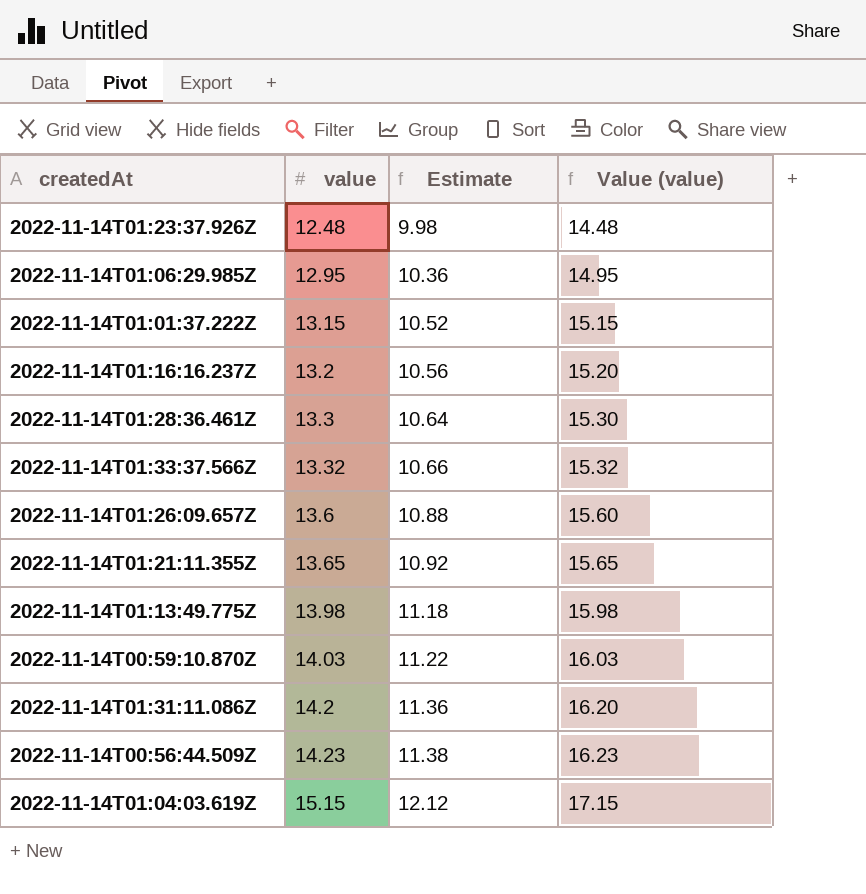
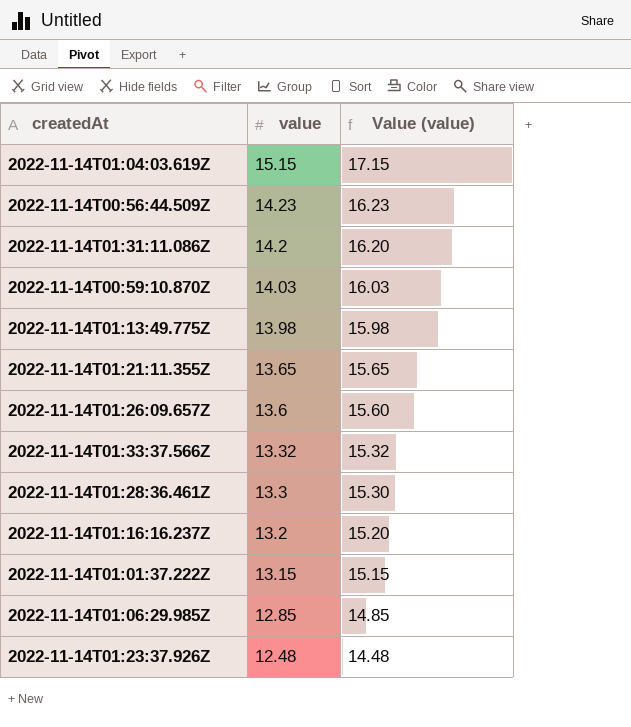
row order: value ascending -> value descending
column Estimate | formula: [value] * 0.8 -> none
2022-11-14T01:06:29.985Z | value: 12.95 -> 12.85
2022-11-14T01:06:29.985Z | Value (value): 14.95 -> 14.85

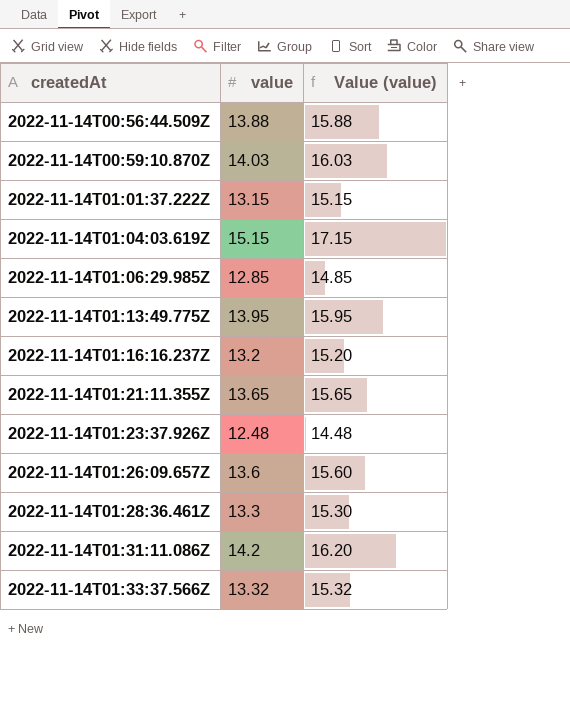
row order: value descending -> createdAt ascending
2022-11-14T00:56:44.509Z | value: 14.23 -> 13.88
2022-11-14T00:56:44.509Z | Value (value): 16.23 -> 15.88
2022-11-14T01:13:49.775Z | value: 13.98 -> 13.95
2022-11-14T01:13:49.775Z | Value (value): 15.98 -> 15.95

